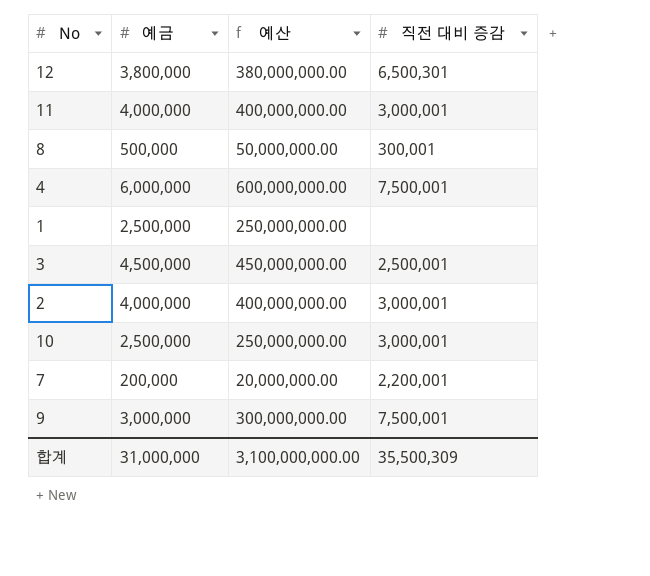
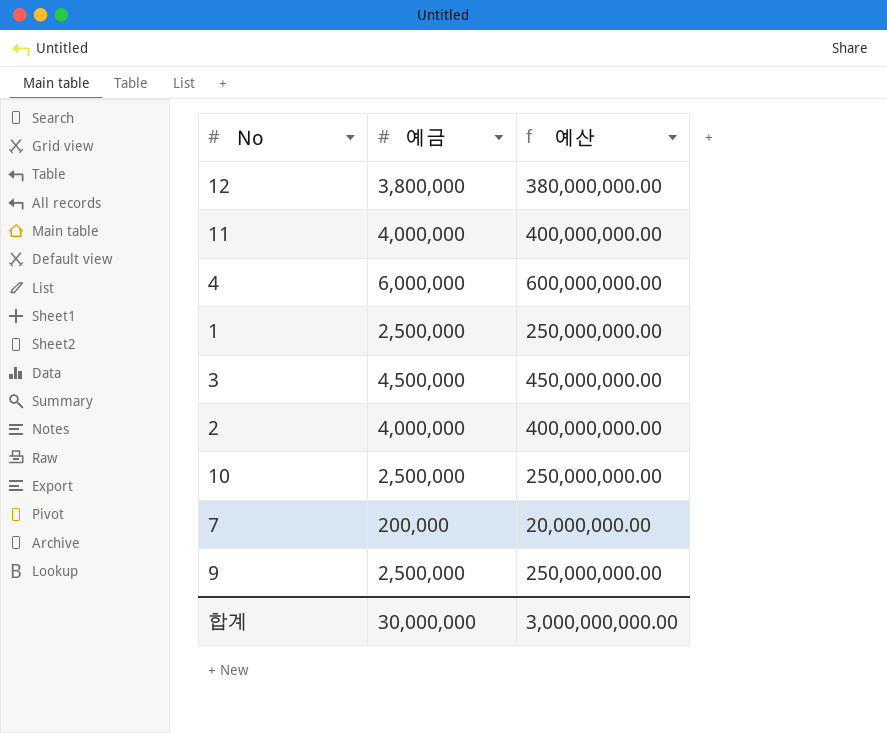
column 직전 대비 증감 | position: 4 -> none
row 8: 500,000 | 50,000,000.00 | 300,001 -> none
9 | 예금: 3,000,000 -> 2,500,000
9 | 예산: 300,000,000.00 -> 250,000,000.00
합계 | 예금: 31,000,000 -> 30,000,000
합계 | 예산: 3,100,000,000.00 -> 3,000,000,000.00

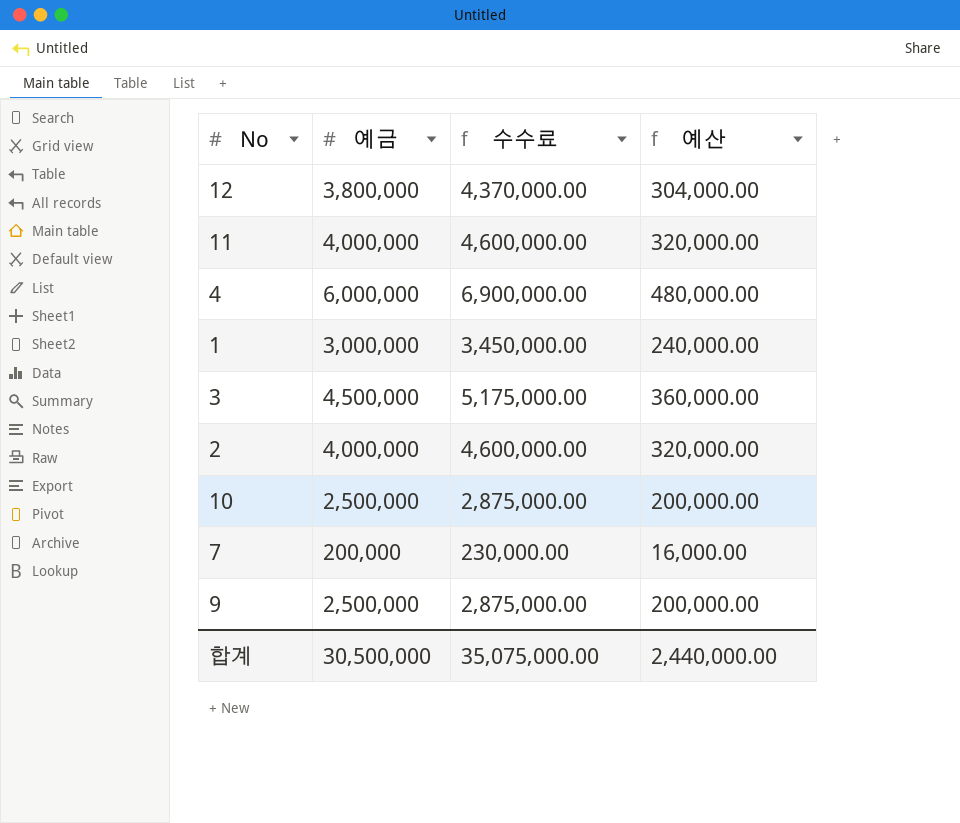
column 수수료 | formula: none -> [예금] * 1.15
column 예산 | formula: [예금] * 100 -> [예금] * 0.08
1 | 예금: 2,500,000 -> 3,000,000
합계 | 예금: 30,000,000 -> 30,500,000
합계 | 예산: 3,000,000,000.00 -> 2,440,000.00

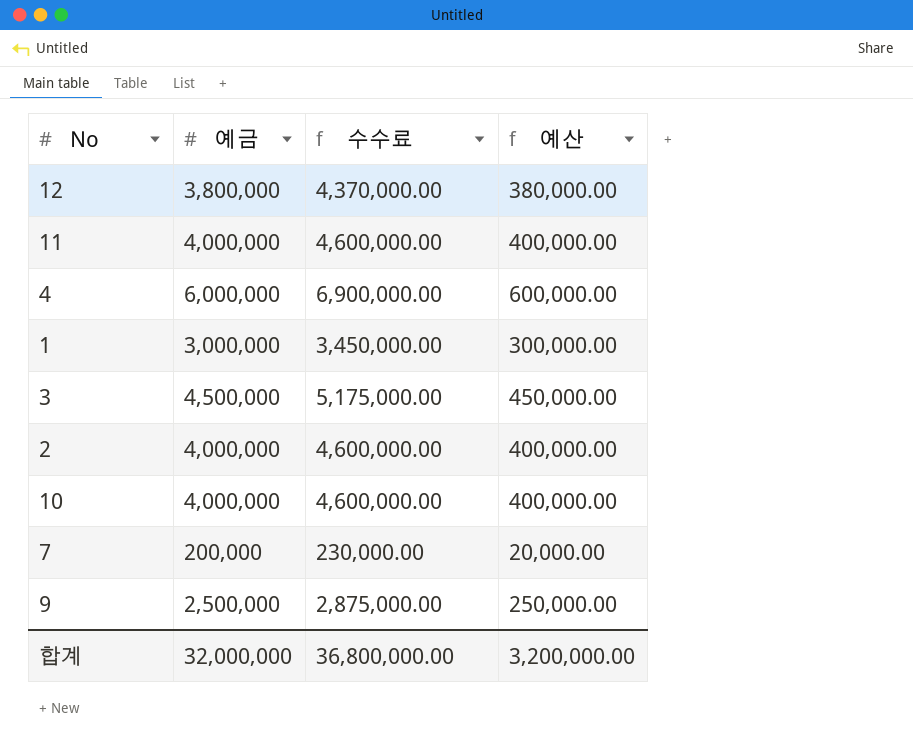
column 예산 | formula: [예금] * 0.08 -> [예금] * 0.1
10 | 예금: 2,500,000 -> 4,000,000
10 | 수수료: 2,875,000.00 -> 4,600,000.00
합계 | 예금: 30,500,000 -> 32,000,000
합계 | 수수료: 35,075,000.00 -> 36,800,000.00
합계 | 예산: 2,440,000.00 -> 3,200,000.00

